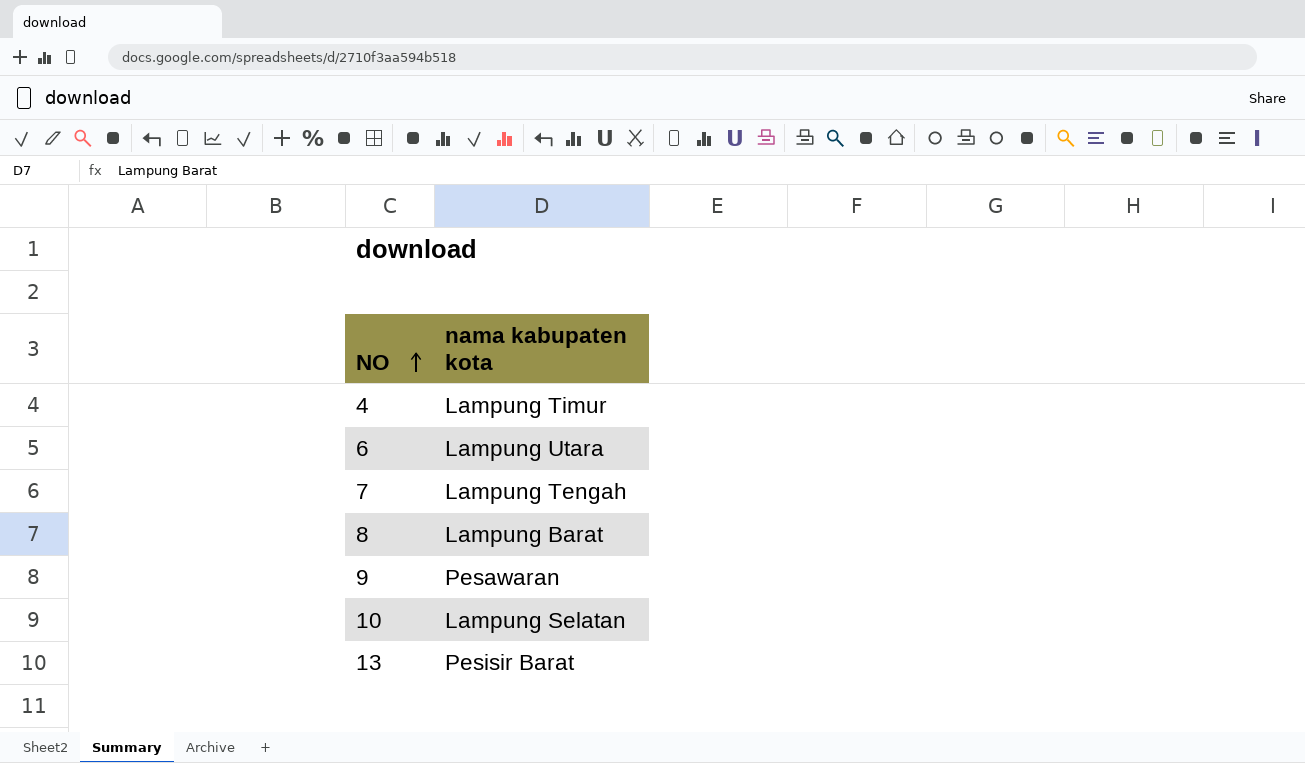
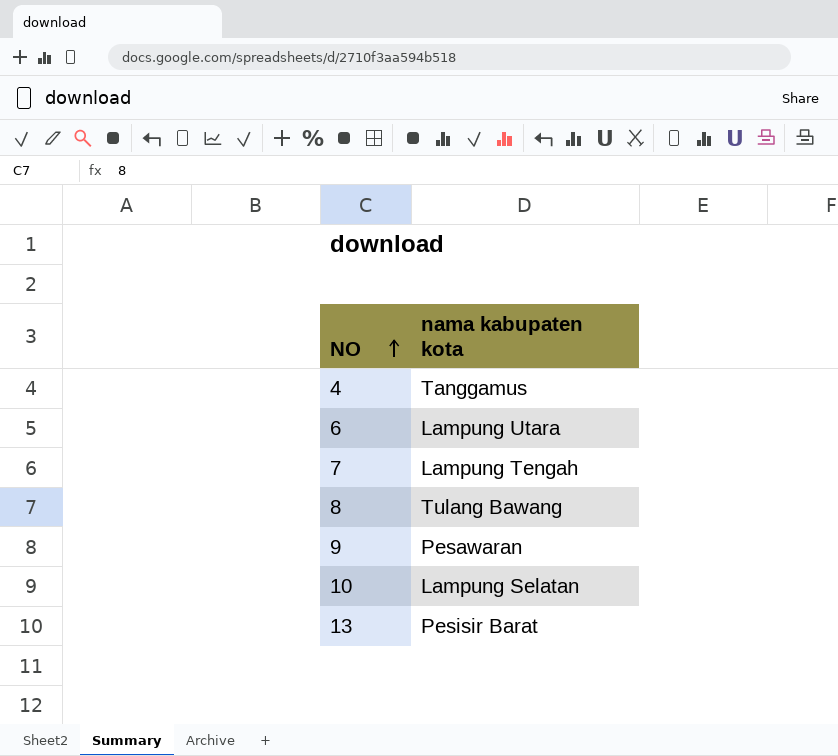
4 | nama kabupaten kota: Lampung Timur -> Tanggamus
8 | nama kabupaten kota: Lampung Barat -> Tulang Bawang

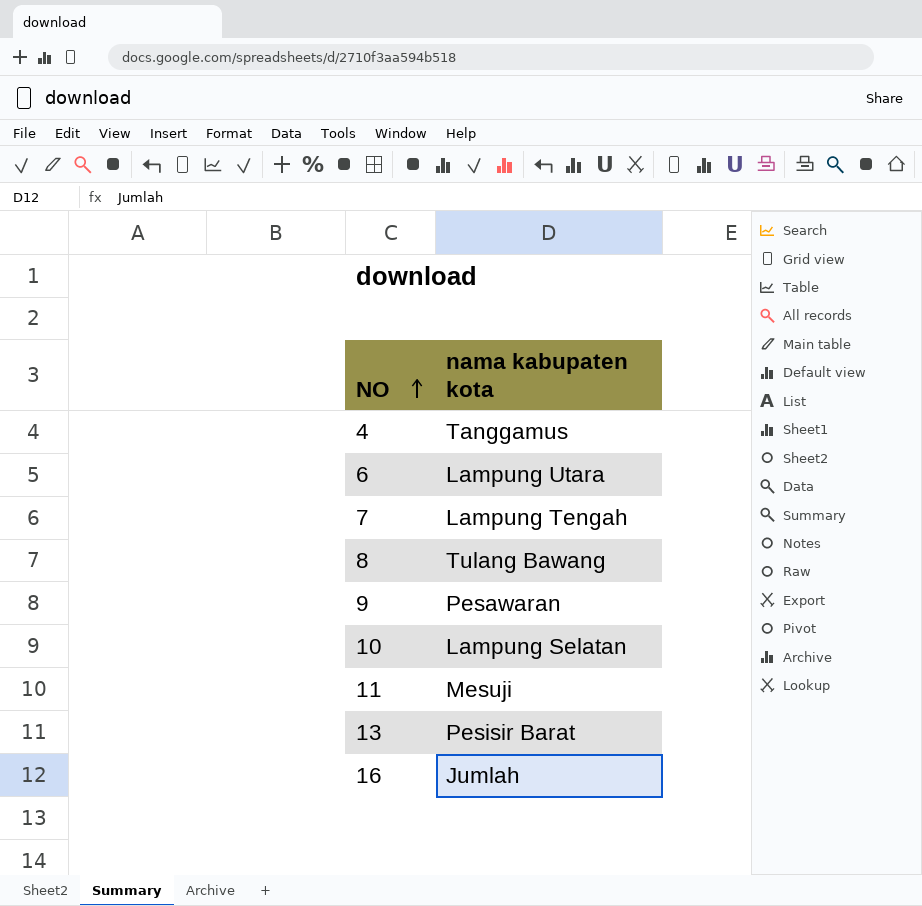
row 11: none -> Mesuji
row 16: none -> Jumlah

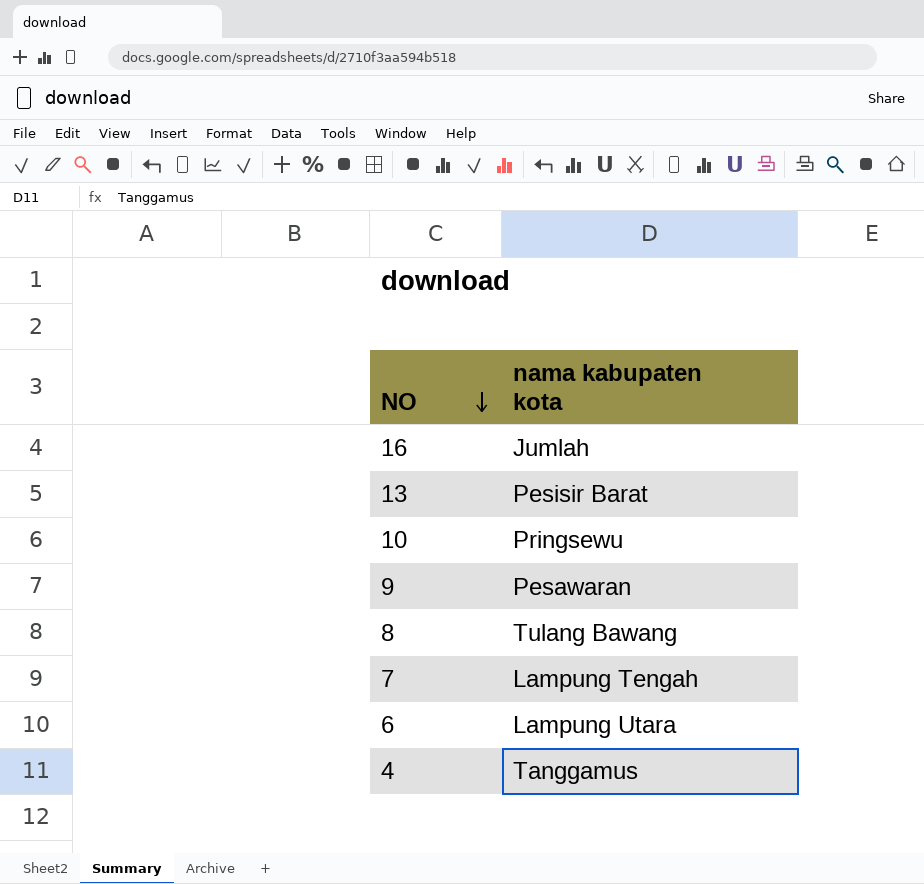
row order: NO ascending -> NO descending
row 11: Mesuji -> none
10 | nama kabupaten kota: Lampung Selatan -> Pringsewu

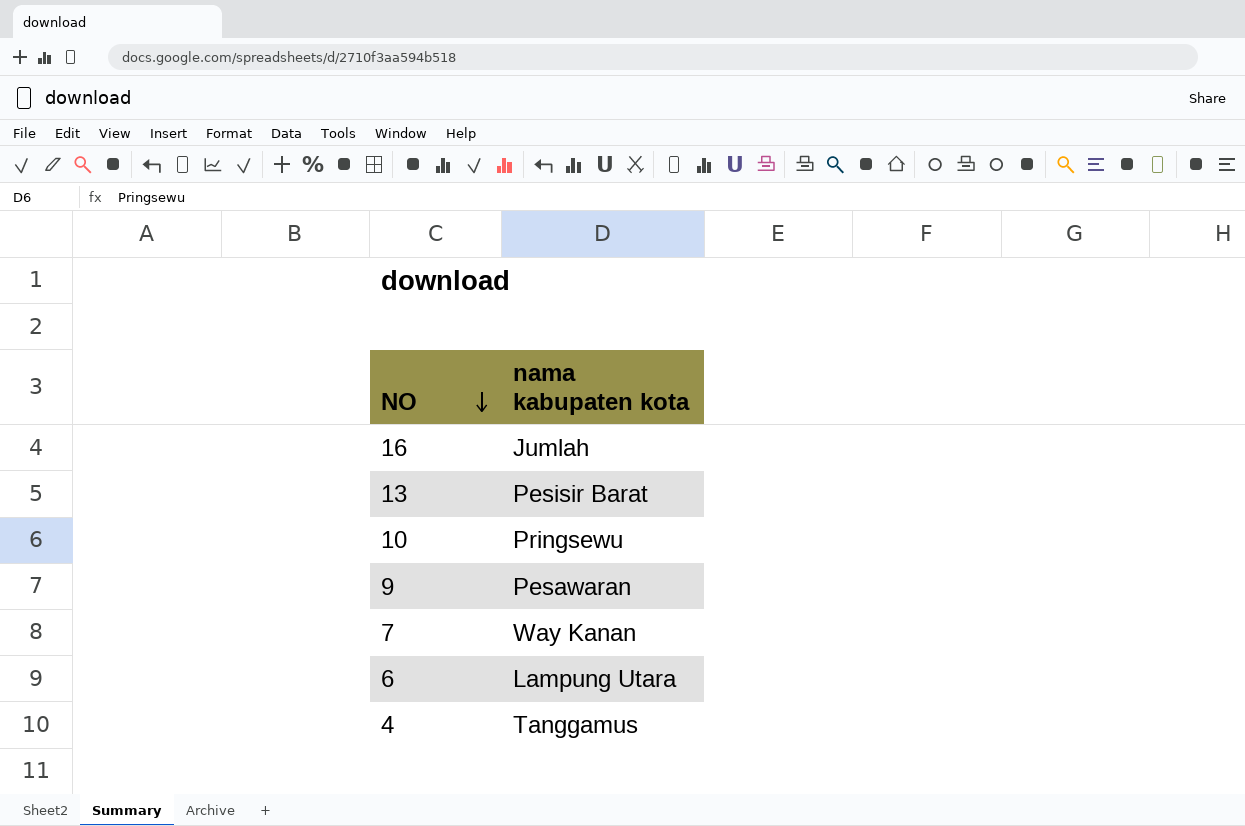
row 8: Tulang Bawang -> none
7 | nama kabupaten kota: Lampung Tengah -> Way Kanan

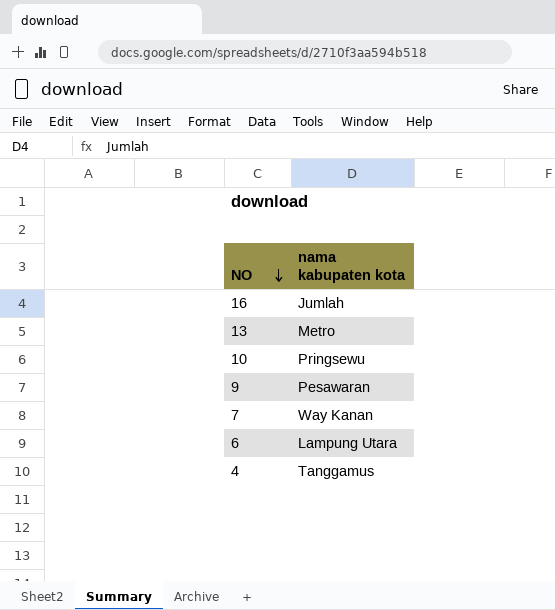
13 | nama kabupaten kota: Pesisir Barat -> Metro

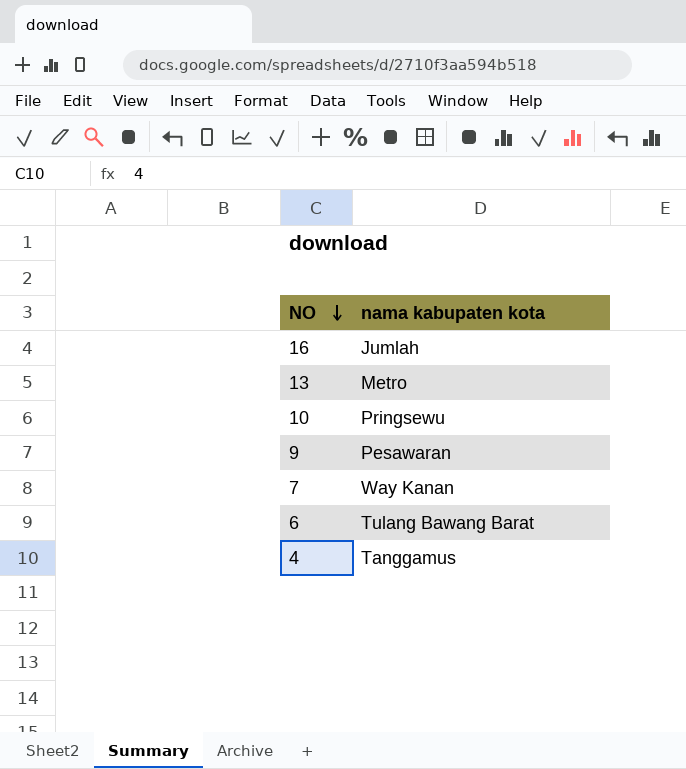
6 | nama kabupaten kota: Lampung Utara -> Tulang Bawang Barat

